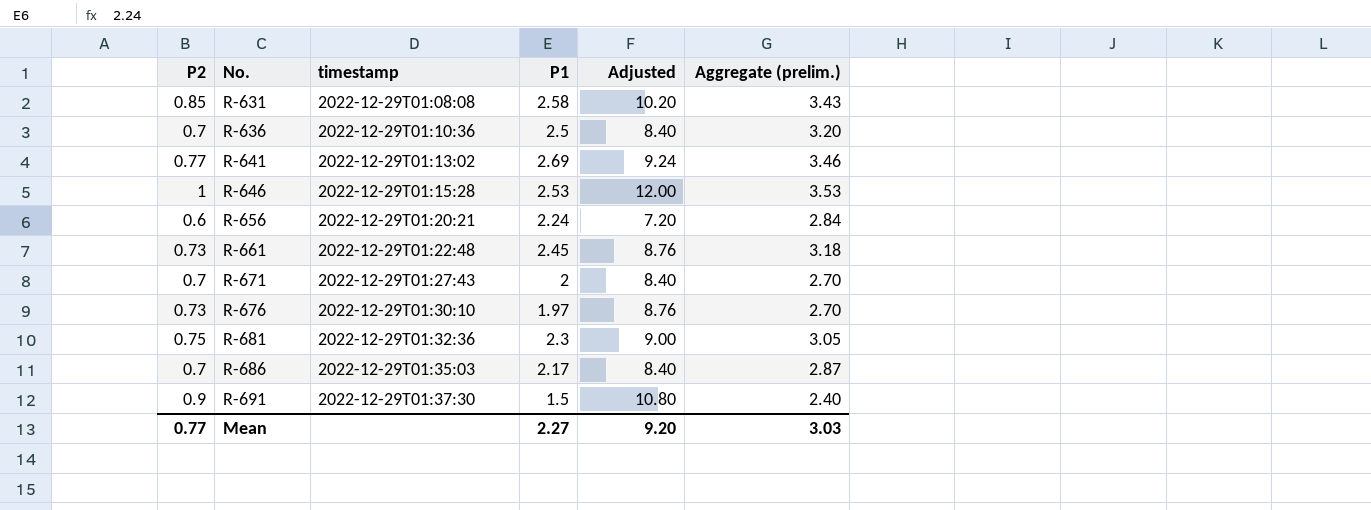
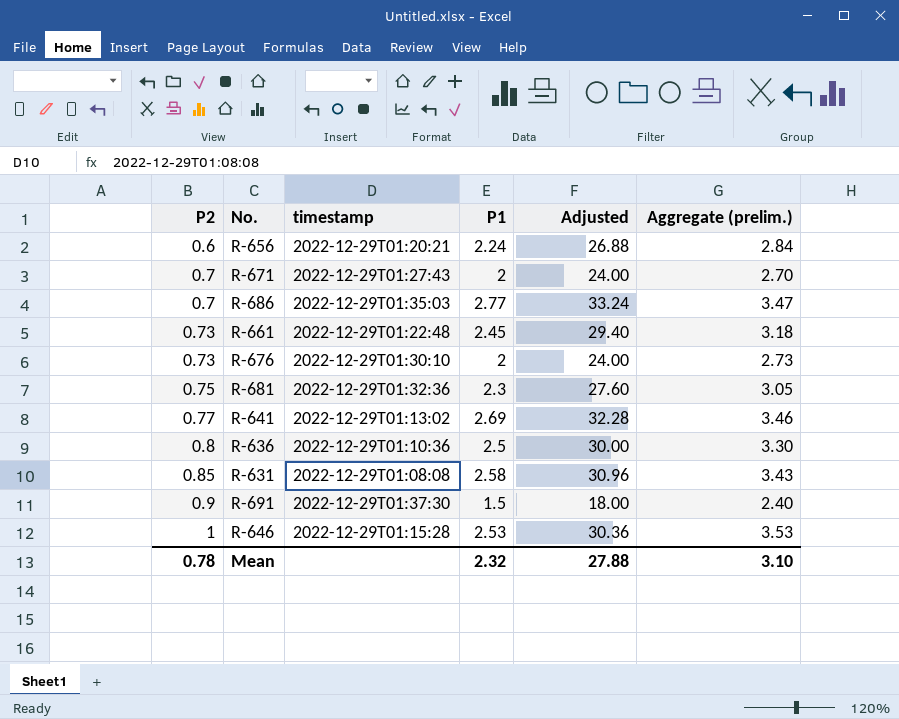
row order: No. ascending -> P2 ascending
column Adjusted | formula: [P2] * 12 -> [P1] * 12
R-686 | P1: 2.17 -> 2.77
R-686 | Aggregate (prelim.): 2.87 -> 3.47
R-676 | P1: 1.97 -> 2
R-676 | Aggregate (prelim.): 2.70 -> 2.73
R-636 | P2: 0.7 -> 0.8
R-636 | Aggregate (prelim.): 3.20 -> 3.30
Mean | P2: 0.77 -> 0.78
Mean | P1: 2.27 -> 2.32
Mean | Adjusted: 9.20 -> 27.88
Mean | Aggregate (prelim.): 3.03 -> 3.10

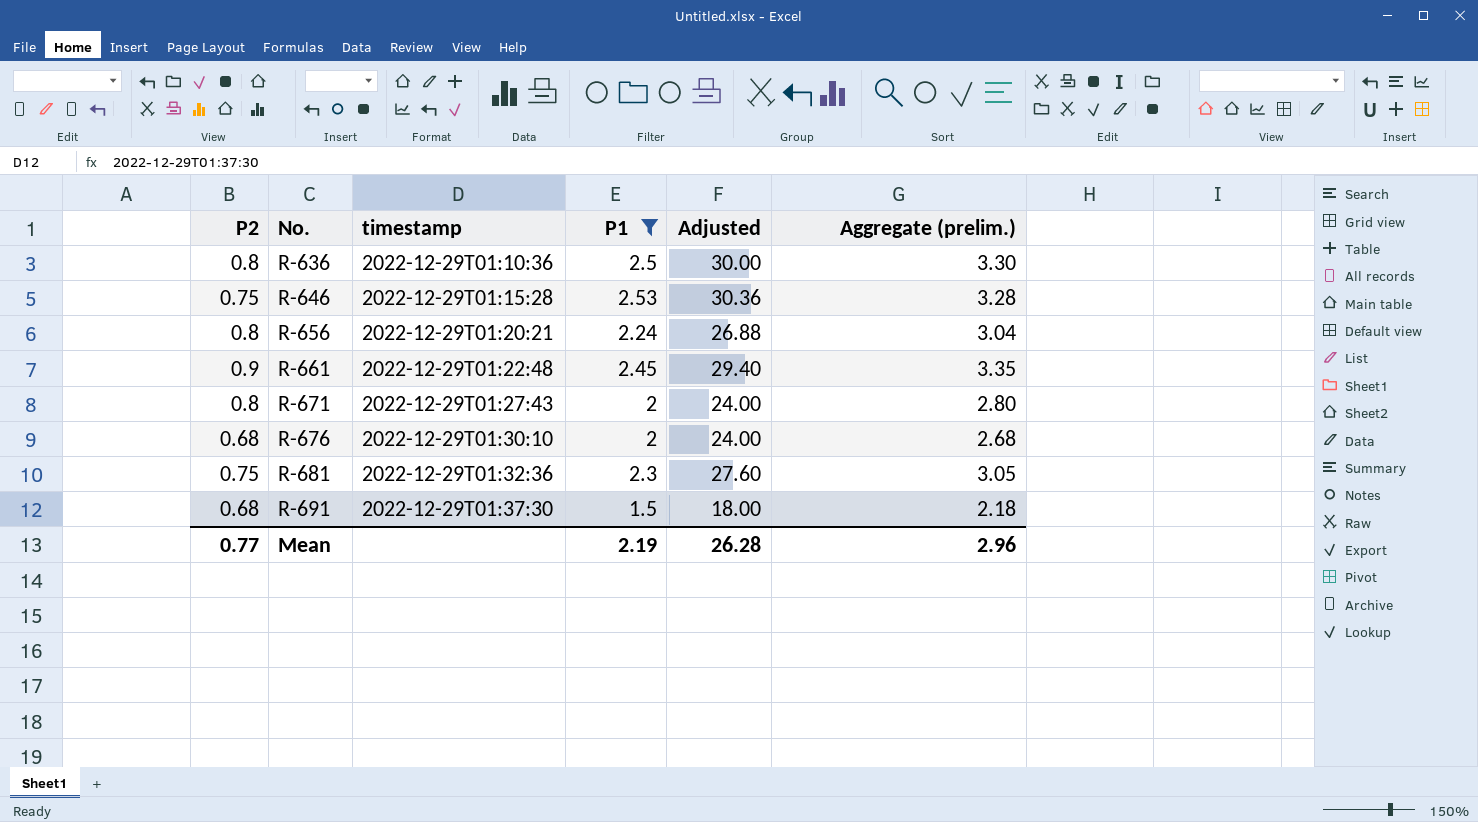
filter: none -> P1 <= 2.53
row order: P2 ascending -> No. ascending
R-646 | P2: 1 -> 0.75
R-646 | Aggregate (prelim.): 3.53 -> 3.28
R-656 | P2: 0.6 -> 0.8
R-656 | Aggregate (prelim.): 2.84 -> 3.04
R-661 | P2: 0.73 -> 0.9
R-661 | Aggregate (prelim.): 3.18 -> 3.35
R-671 | P2: 0.7 -> 0.8
R-671 | Aggregate (prelim.): 2.70 -> 2.80
R-676 | P2: 0.73 -> 0.68
R-676 | Aggregate (prelim.): 2.73 -> 2.68
R-691 | P2: 0.9 -> 0.68
R-691 | Aggregate (prelim.): 2.40 -> 2.18
Mean | P2: 0.78 -> 0.77
Mean | P1: 2.32 -> 2.19
Mean | Adjusted: 27.88 -> 26.28
Mean | Aggregate (prelim.): 3.10 -> 2.96

